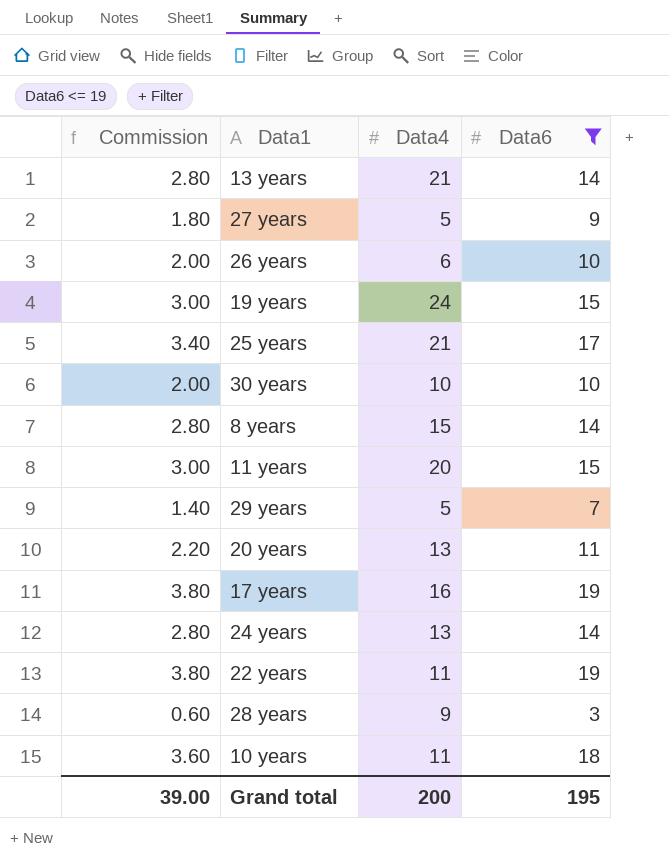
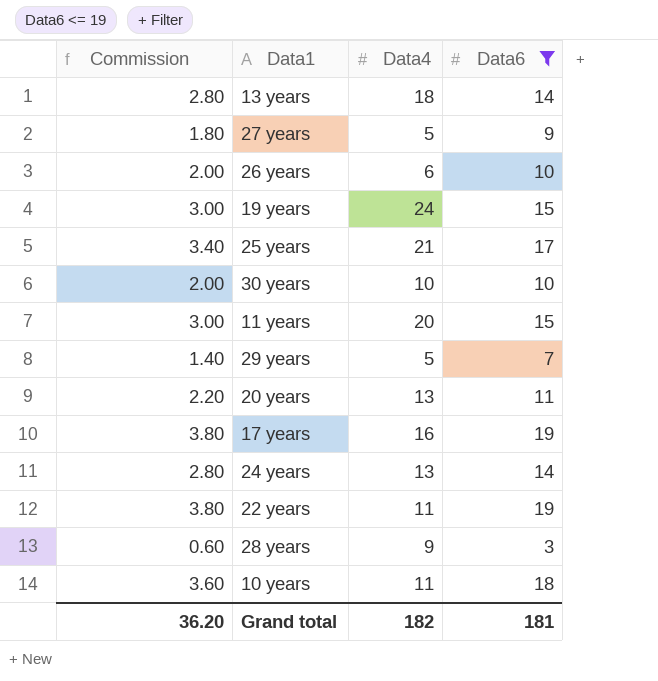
row 8 years: 2.80 | 15 | 14 -> none
13 years | Data4: 21 -> 18
Grand total | Commission: 39.00 -> 36.20
Grand total | Data4: 200 -> 182
Grand total | Data6: 195 -> 181

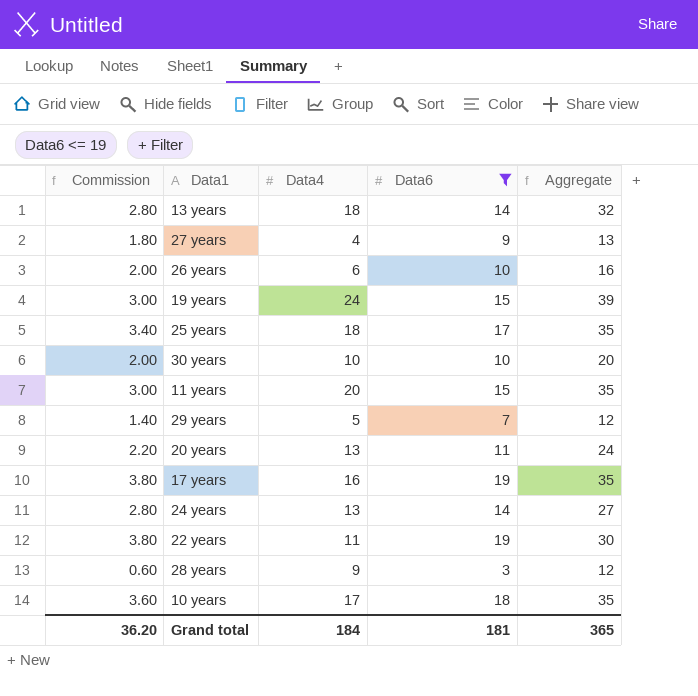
column Aggregate | formula: none -> [Data4] + [Data6]
27 years | Data4: 5 -> 4
25 years | Data4: 21 -> 18
10 years | Data4: 11 -> 17
Grand total | Data4: 182 -> 184

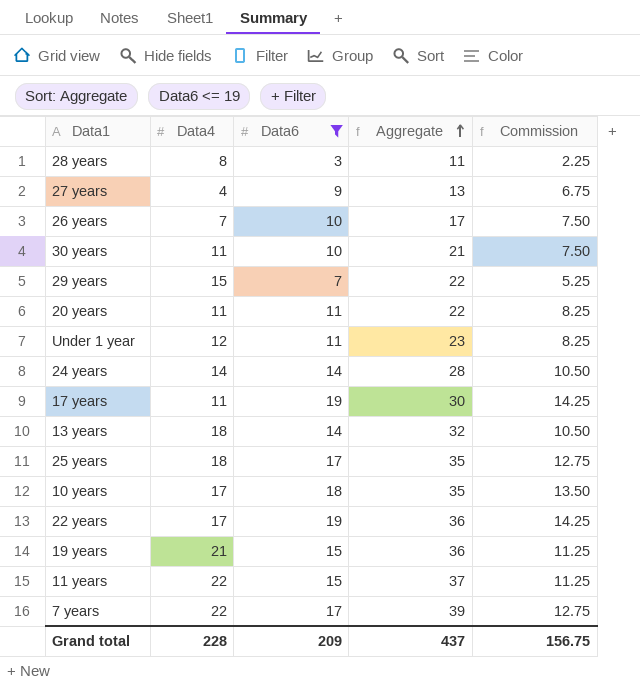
row order: none -> Aggregate ascending
column Commission | formula: [Data6] * 0.2 -> [Data6] * 0.75
column Commission | position: 1 -> 5
28 years | Data4: 9 -> 8
28 years | Aggregate: 12 -> 11
26 years | Data4: 6 -> 7
26 years | Aggregate: 16 -> 17
30 years | Data4: 10 -> 11
30 years | Aggregate: 20 -> 21
29 years | Data4: 5 -> 15
29 years | Aggregate: 12 -> 22
20 years | Data4: 13 -> 11
20 years | Aggregate: 24 -> 22
row Under 1 year: none -> 12 | 11 | 23 | 8.25
24 years | Data4: 13 -> 14
24 years | Aggregate: 27 -> 28
17 years | Data4: 16 -> 11
17 years | Aggregate: 35 -> 30
22 years | Data4: 11 -> 17
22 years | Aggregate: 30 -> 36
19 years | Data4: 24 -> 21
19 years | Aggregate: 39 -> 36
11 years | Data4: 20 -> 22
11 years | Aggregate: 35 -> 37
row 7 years: none -> 22 | 17 | 39 | 12.75
Grand total | Data4: 184 -> 228
Grand total | Data6: 181 -> 209
Grand total | Aggregate: 365 -> 437
Grand total | Commission: 36.20 -> 156.75

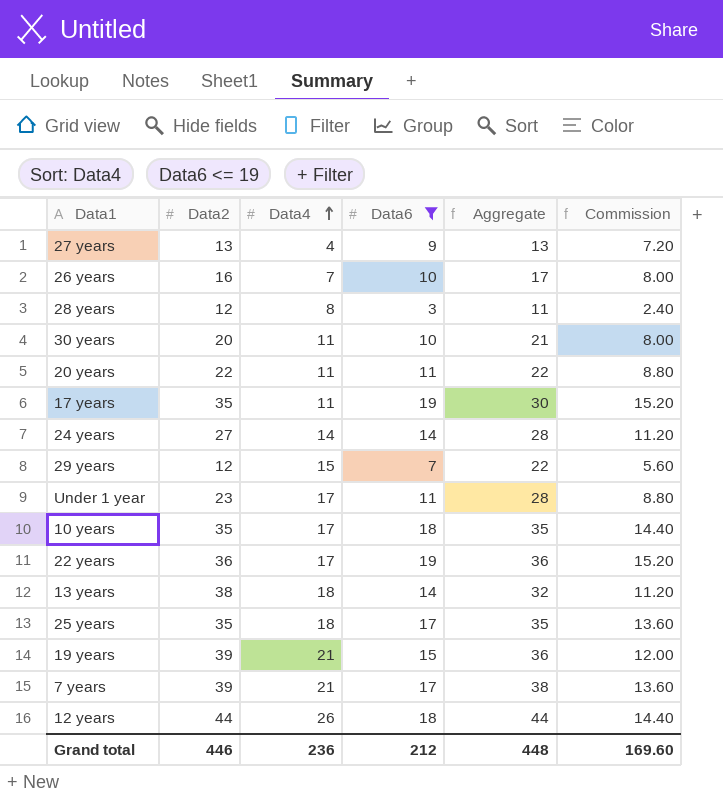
row order: Aggregate ascending -> Data4 ascending
column Data2 | position: none -> 2
column Commission | formula: [Data6] * 0.75 -> [Data6] * 0.8
row 11 years: 22 | 15 | 37 | 11.25 -> none
Under 1 year | Data4: 12 -> 17
Under 1 year | Aggregate: 23 -> 28
7 years | Data4: 22 -> 21
7 years | Aggregate: 39 -> 38
row 12 years: none -> 44 | 26 | 18 | 44 | 14.40
Grand total | Data4: 228 -> 236
Grand total | Data6: 209 -> 212
Grand total | Aggregate: 437 -> 448
Grand total | Commission: 156.75 -> 169.60

